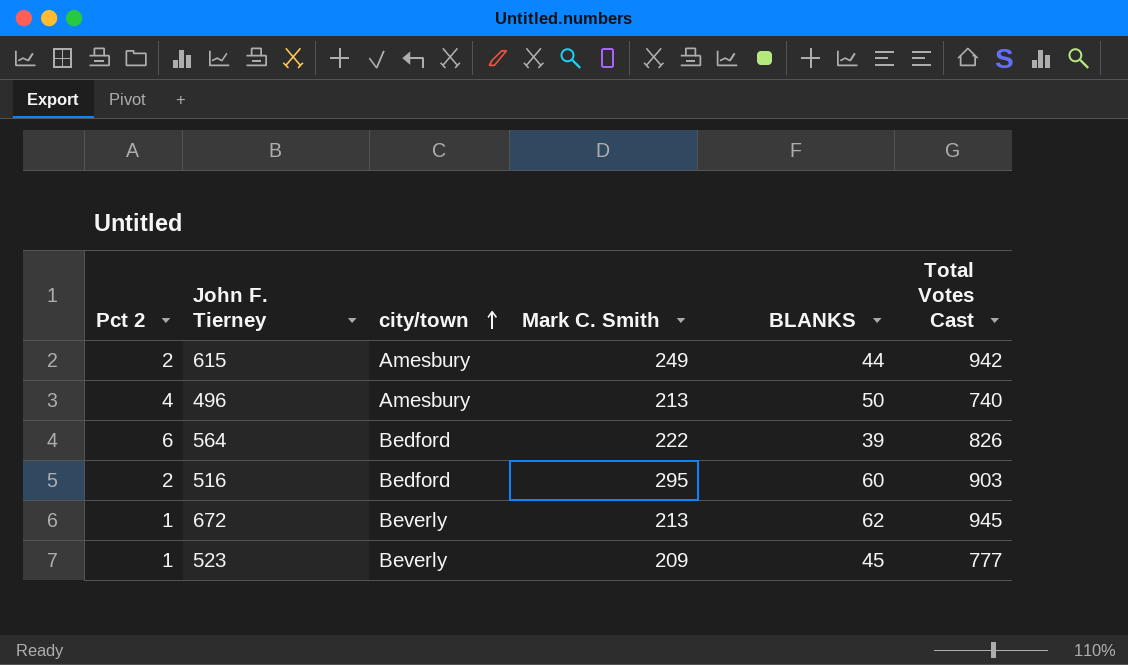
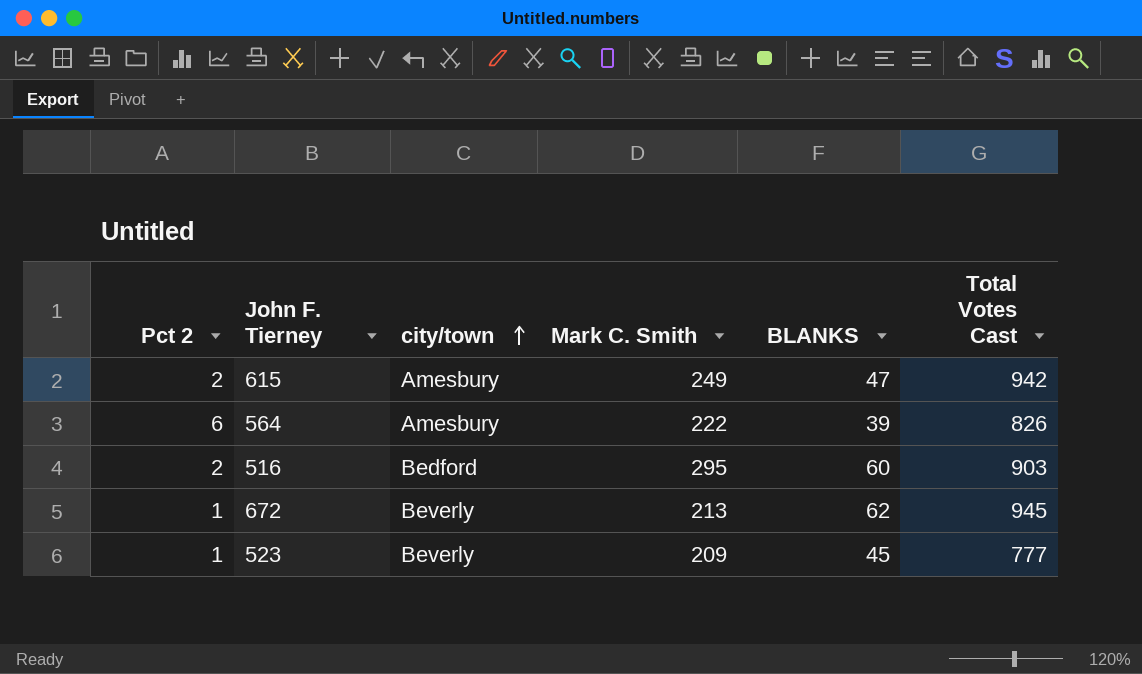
row 496: 4 | Amesbury | 213 | 50 | 740 -> none
615 | BLANKS: 44 -> 47
564 | city/town: Bedford -> Amesbury

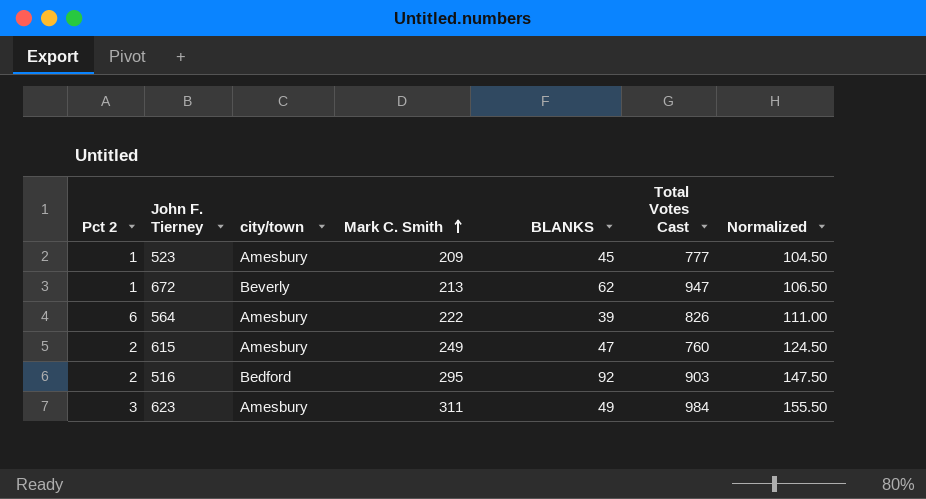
row order: city/town ascending -> Mark C. Smith ascending
column Normalized | formula: none -> [Mark C. Smith] * 0.5
523 | city/town: Beverly -> Amesbury
672 | Total Votes Cast: 945 -> 947
615 | Total Votes Cast: 942 -> 760
516 | BLANKS: 60 -> 92
row 623: none -> 3 | Amesbury | 311 | 49 | 984 | 155.50

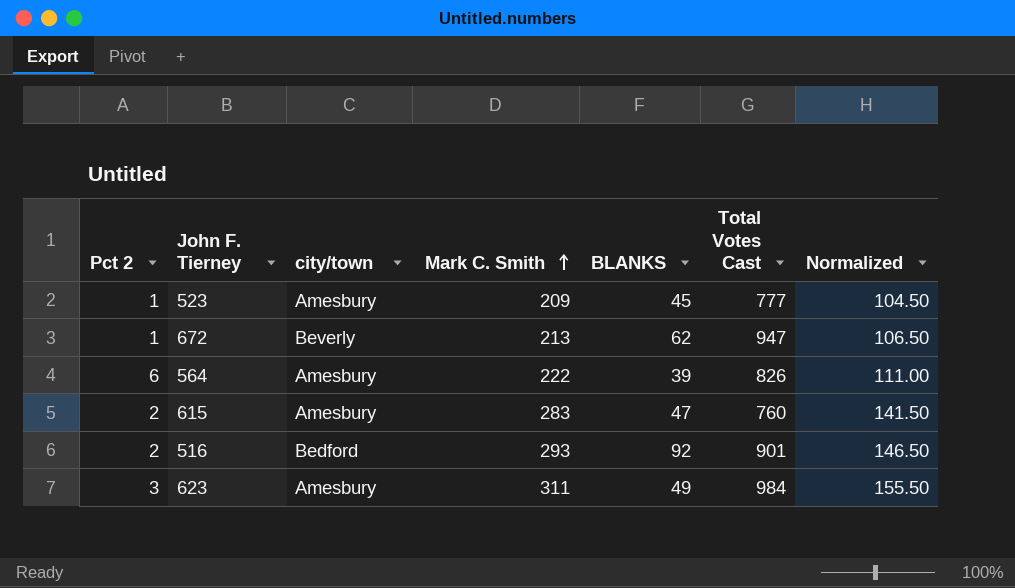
615 | Mark C. Smith: 249 -> 283
615 | Normalized: 124.50 -> 141.50
516 | Mark C. Smith: 295 -> 293
516 | Total Votes Cast: 903 -> 901
516 | Normalized: 147.50 -> 146.50

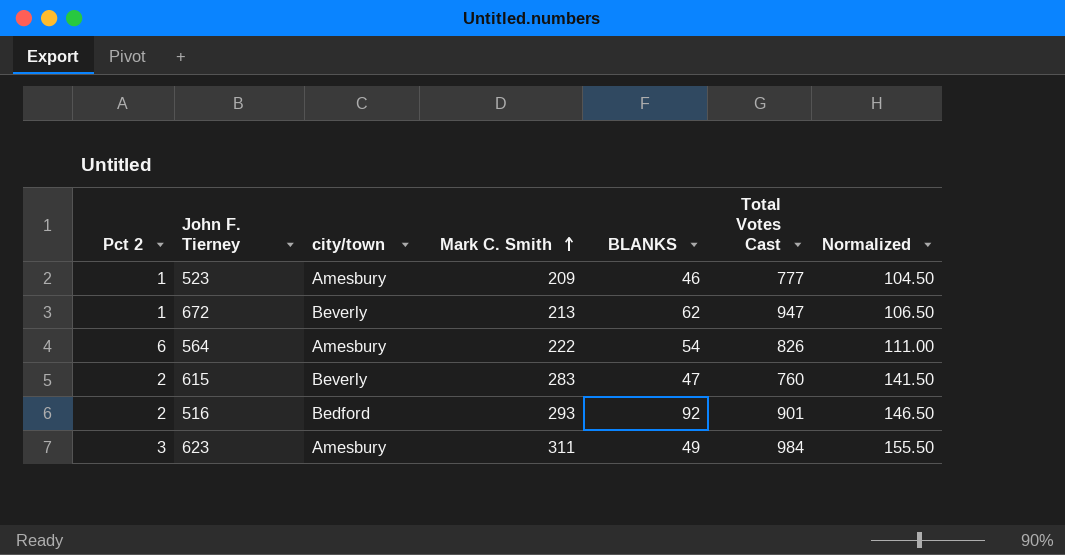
523 | BLANKS: 45 -> 46
564 | BLANKS: 39 -> 54
615 | city/town: Amesbury -> Beverly

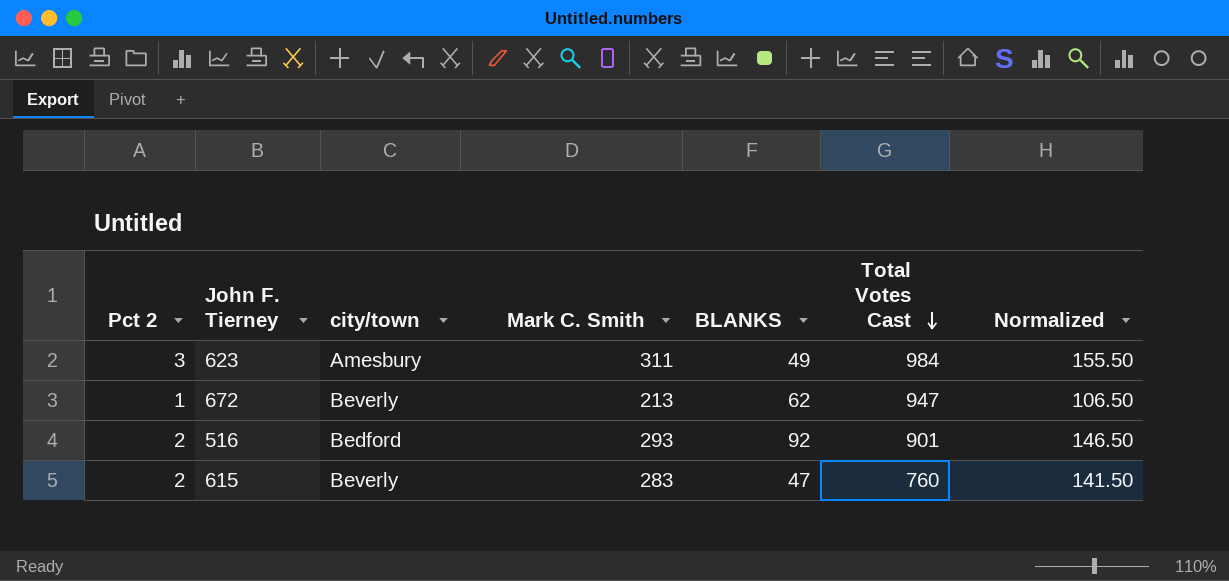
row order: Mark C. Smith ascending -> Total Votes Cast descending
row 523: 1 | Amesbury | 209 | 46 | 777 | 104.50 -> none
row 564: 6 | Amesbury | 222 | 54 | 826 | 111.00 -> none

